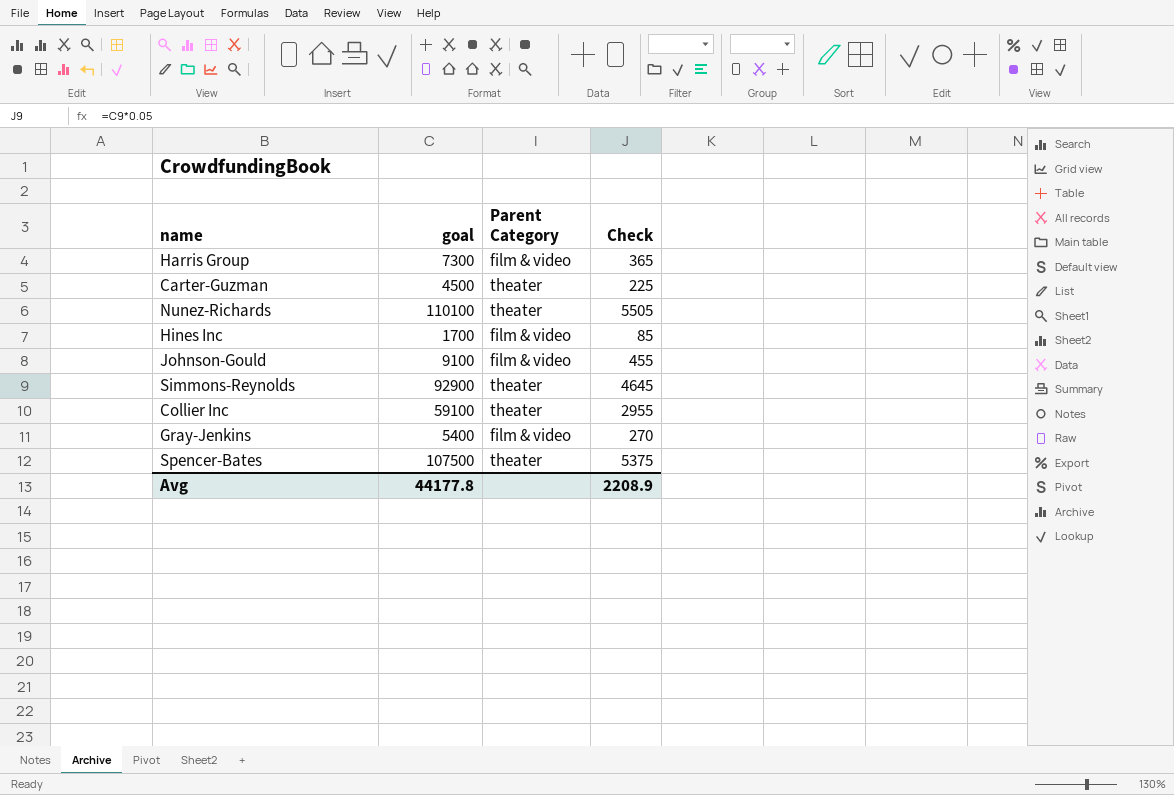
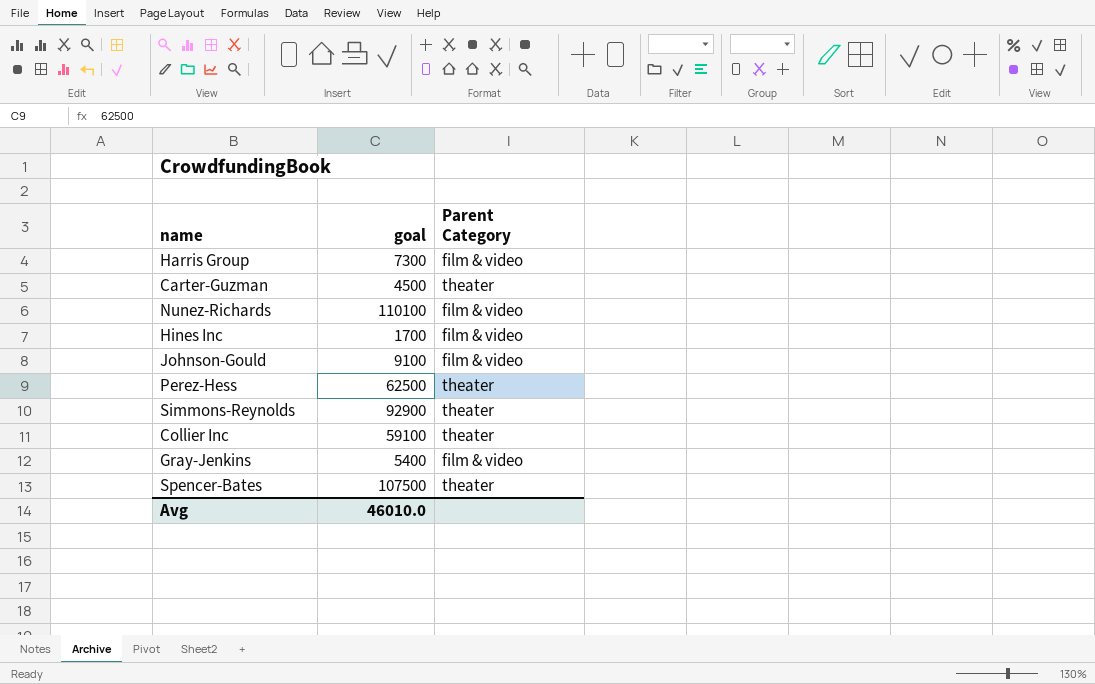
column Check | formula: [goal] * 0.05 -> none
Nunez-Richards | Parent Category: theater -> film & video
row Perez-Hess: none -> 62500 | theater
Avg | goal: 44177.8 -> 46010.0

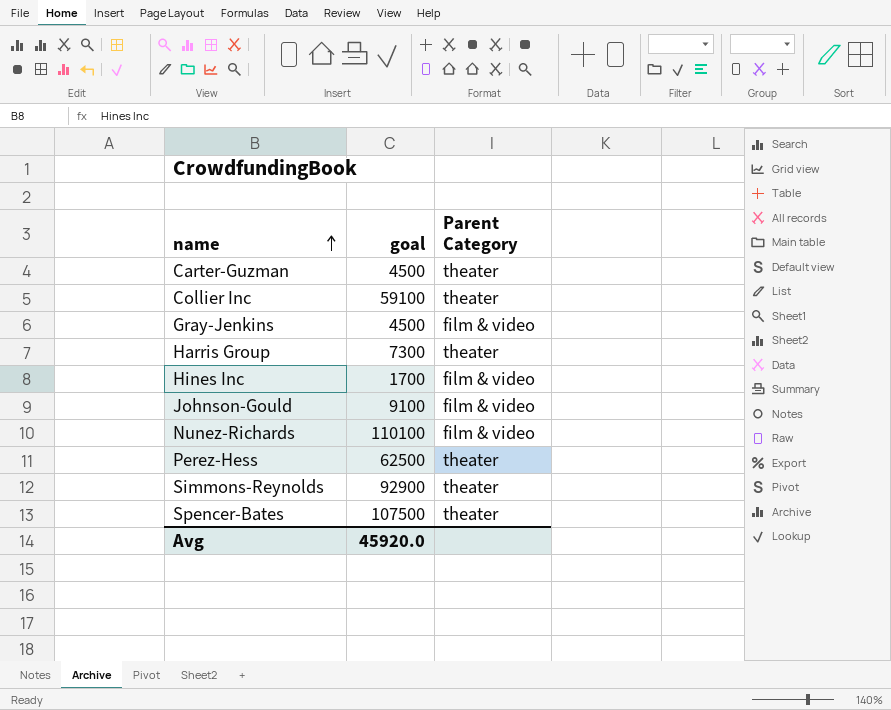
row order: none -> name ascending
Gray-Jenkins | goal: 5400 -> 4500
Harris Group | Parent Category: film & video -> theater
Avg | goal: 46010.0 -> 45920.0

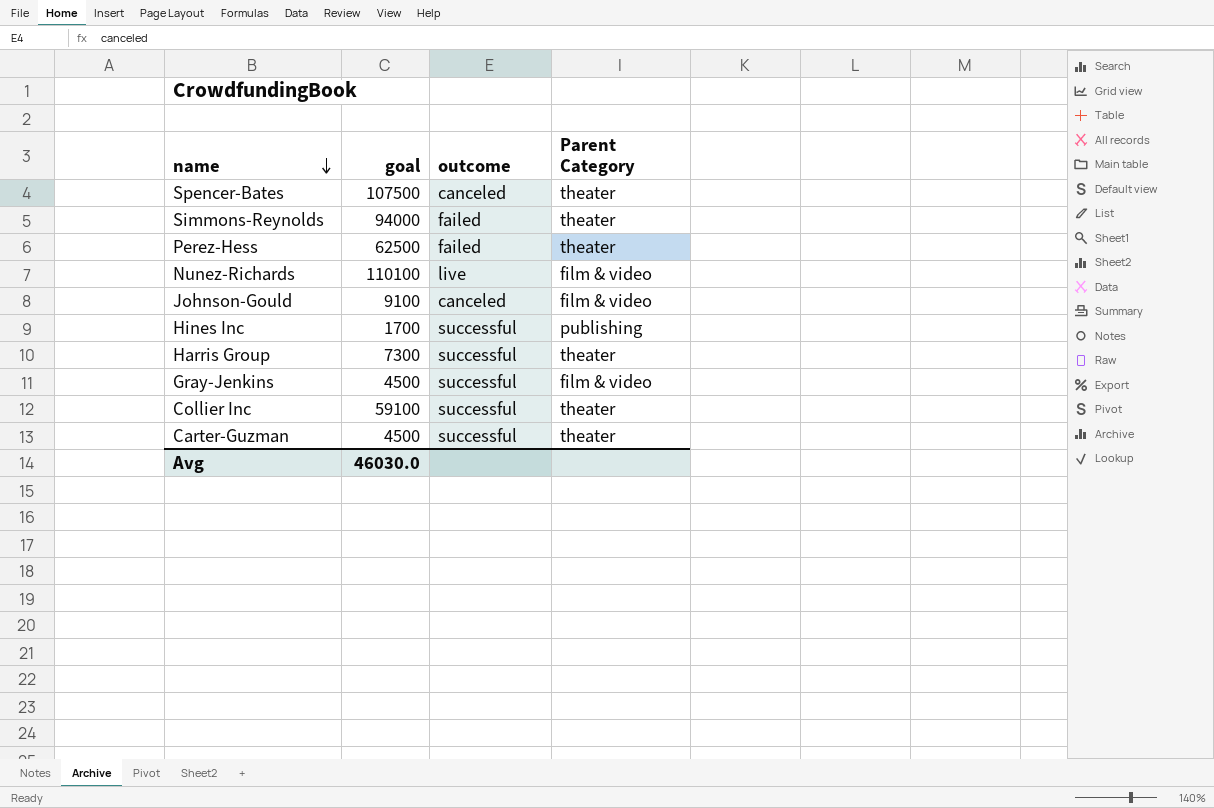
row order: name ascending -> name descending
column outcome | position: none -> 3
Simmons-Reynolds | goal: 92900 -> 94000
Hines Inc | Parent Category: film & video -> publishing
Avg | goal: 45920.0 -> 46030.0

